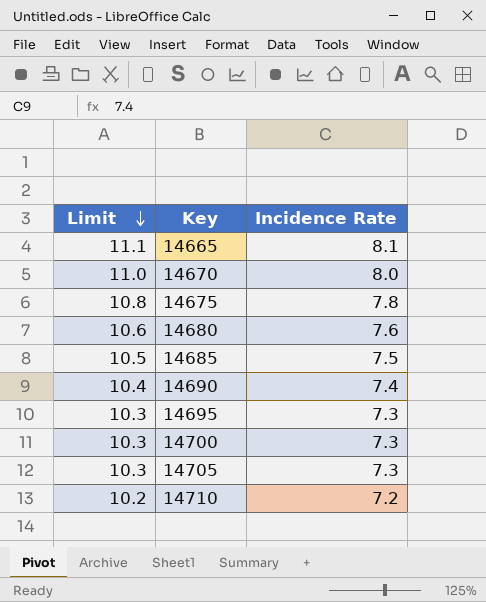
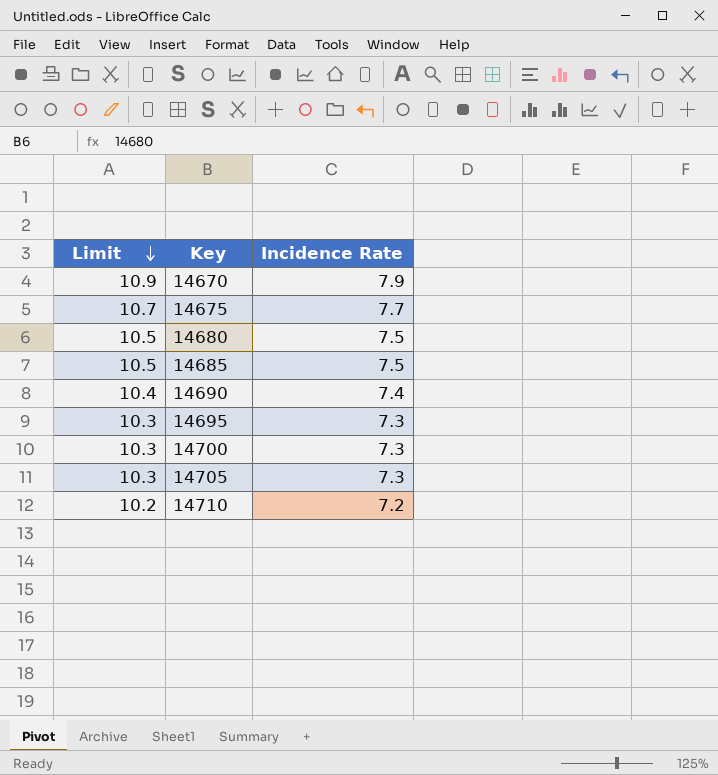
row 14665: 11.1 | 8.1 -> none
14670 | Limit: 11.0 -> 10.9
14670 | Incidence Rate: 8.0 -> 7.9
14675 | Limit: 10.8 -> 10.7
14675 | Incidence Rate: 7.8 -> 7.7
14680 | Limit: 10.6 -> 10.5
14680 | Incidence Rate: 7.6 -> 7.5

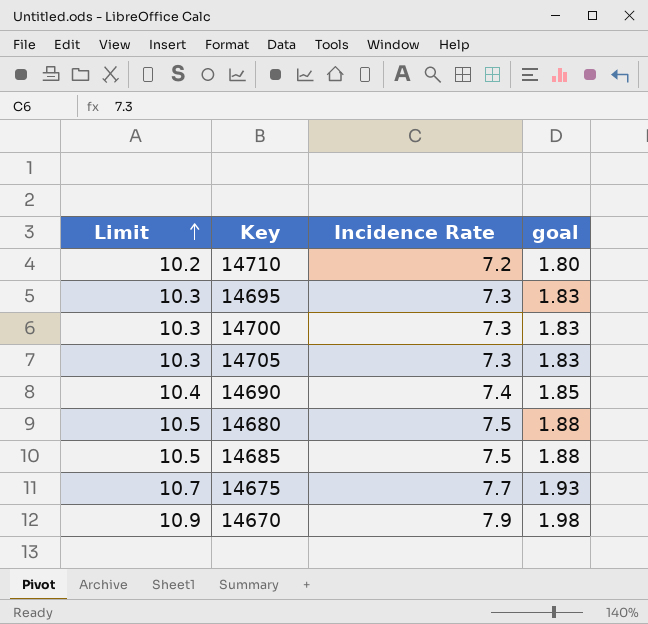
row order: Limit descending -> Limit ascending
column goal | formula: none -> [Incidence Rate] * 0.25

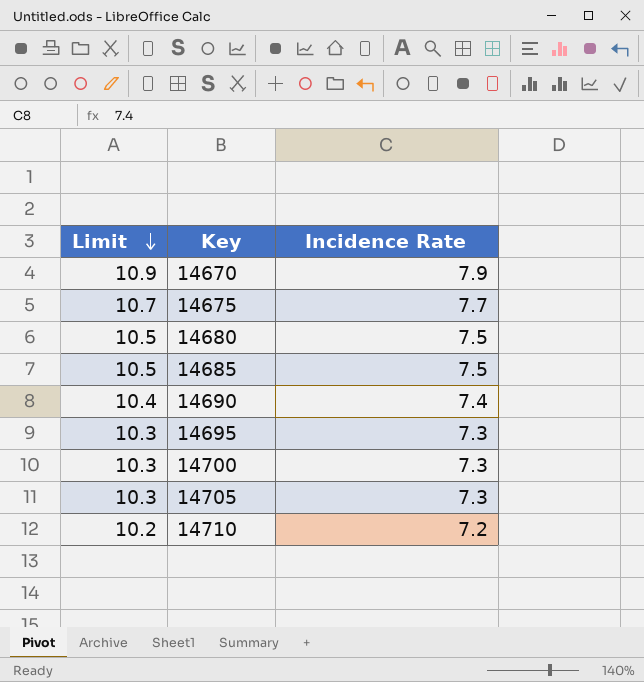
row order: Limit ascending -> Limit descending
column goal | formula: [Incidence Rate] * 0.25 -> none

